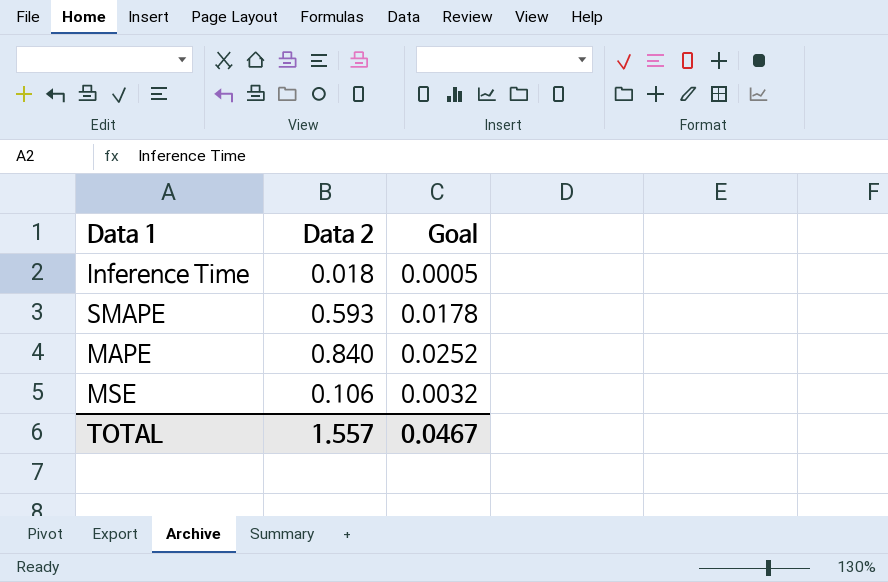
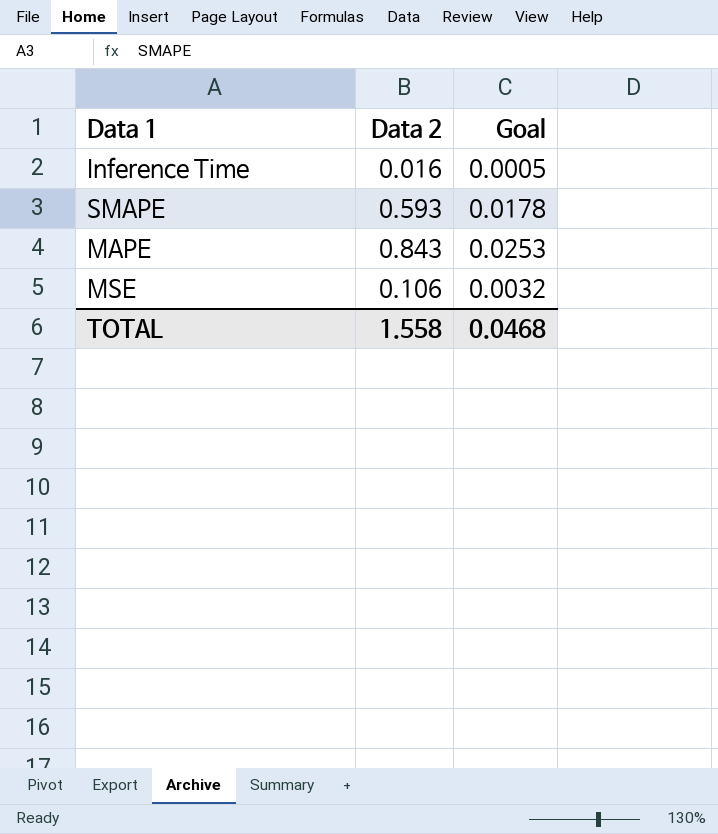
Inference Time | Data 2: 0.018 -> 0.016
MAPE | Data 2: 0.840 -> 0.843
MAPE | Goal: 0.0252 -> 0.0253
TOTAL | Data 2: 1.557 -> 1.558
TOTAL | Goal: 0.0467 -> 0.0468

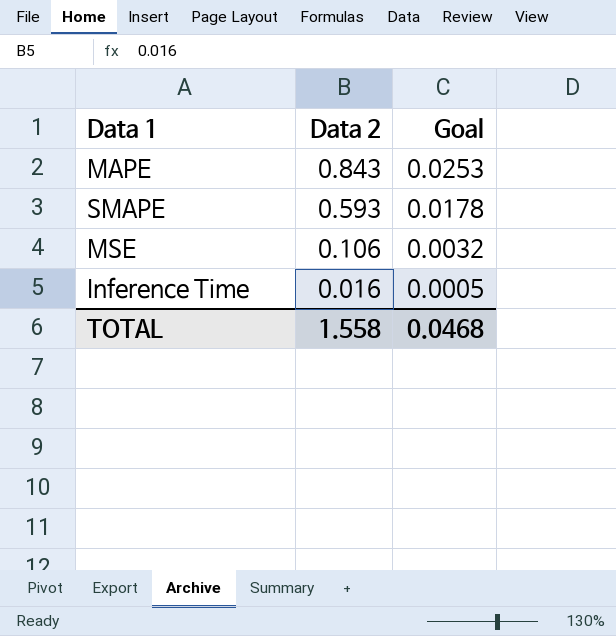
row order: none -> Data 2 descending

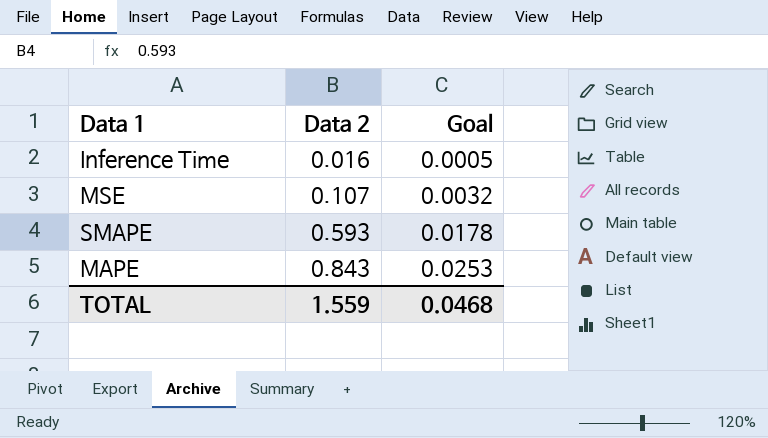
row order: Data 2 descending -> Data 2 ascending
MSE | Data 2: 0.106 -> 0.107
TOTAL | Data 2: 1.558 -> 1.559

